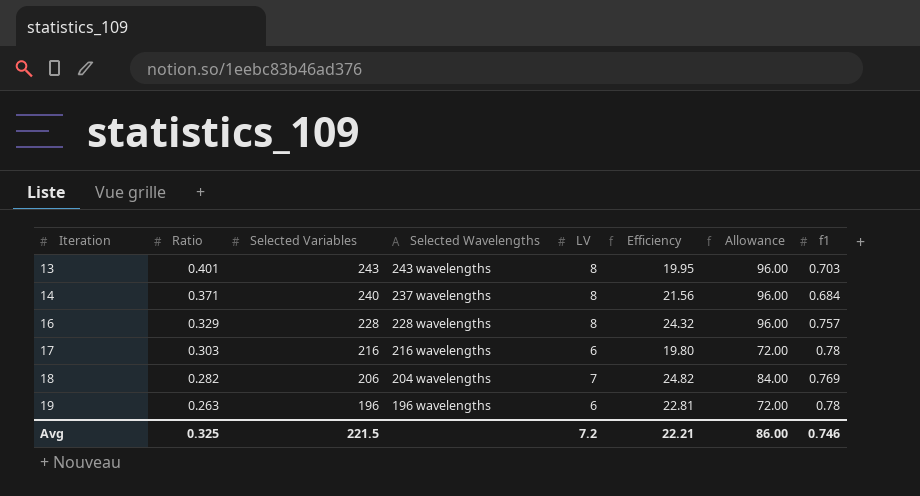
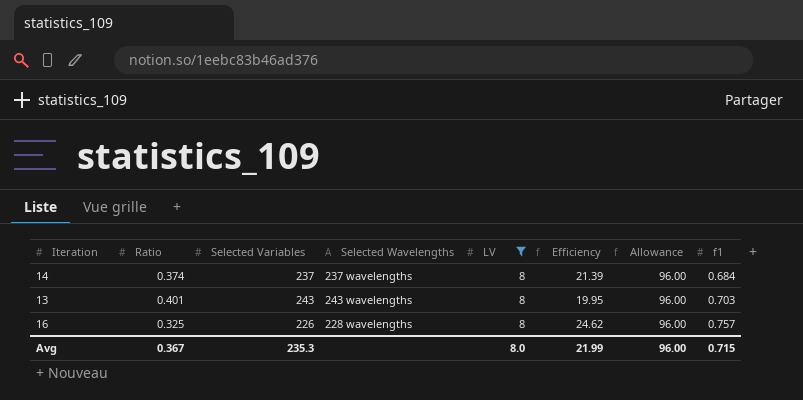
filter: none -> LV = 8
row order: Iteration ascending -> f1 ascending
14 | Ratio: 0.371 -> 0.374
14 | Selected Variables: 240 -> 237
14 | Efficiency: 21.56 -> 21.39
16 | Ratio: 0.329 -> 0.325
16 | Selected Variables: 228 -> 226
16 | Efficiency: 24.32 -> 24.62
Avg | Ratio: 0.325 -> 0.367
Avg | Selected Variables: 221.5 -> 235.3
Avg | LV: 7.2 -> 8.0
Avg | Efficiency: 22.21 -> 21.99
Avg | Allowance: 86.00 -> 96.00
Avg | f1: 0.746 -> 0.715

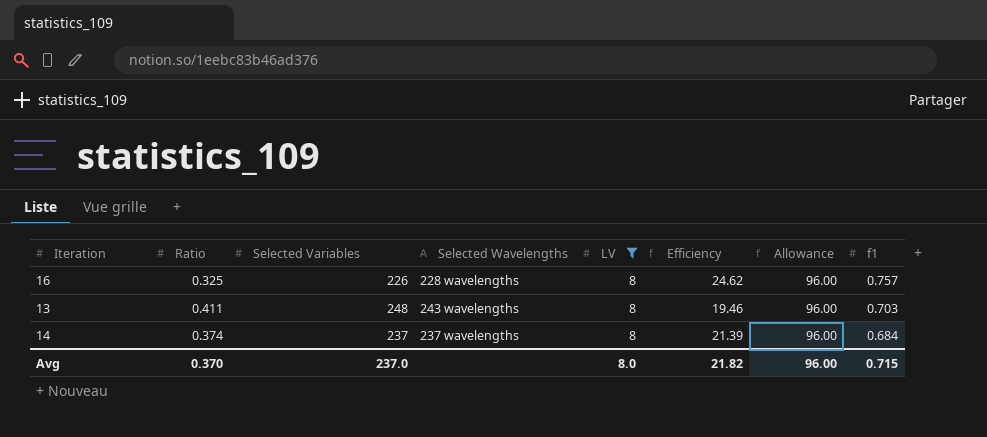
row order: f1 ascending -> f1 descending
13 | Ratio: 0.401 -> 0.411
13 | Selected Variables: 243 -> 248
13 | Efficiency: 19.95 -> 19.46
Avg | Ratio: 0.367 -> 0.370
Avg | Selected Variables: 235.3 -> 237.0
Avg | Efficiency: 21.99 -> 21.82

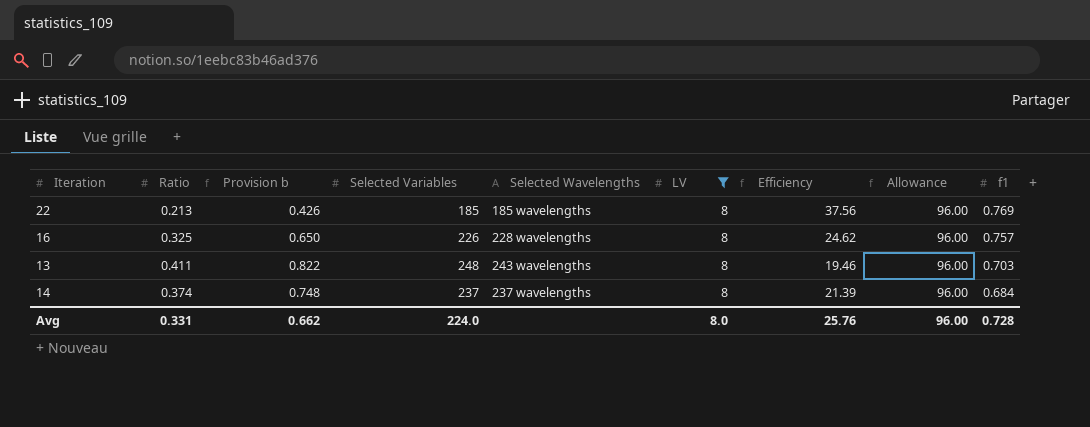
column Provision b | formula: none -> [Ratio] * 2
row 22: none -> 0.213 | 0.426 | 185 | 185 wavelengths | 8 | 37.56 | 96.00 | 0.769
Avg | Ratio: 0.370 -> 0.331
Avg | Selected Variables: 237.0 -> 224.0
Avg | Efficiency: 21.82 -> 25.76
Avg | f1: 0.715 -> 0.728

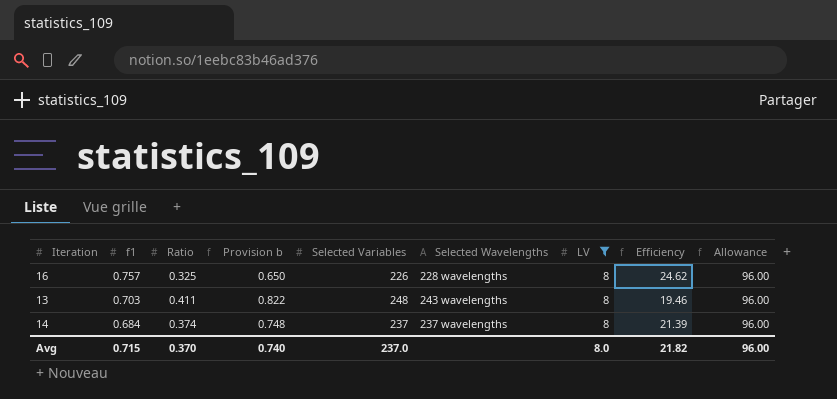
column f1 | position: 9 -> 2
row 22: 0.213 | 0.426 | 185 | 185 wavelengths | 8 | 37.56 | 96.00 | 0.769 -> none
Avg | f1: 0.728 -> 0.715
Avg | Ratio: 0.331 -> 0.370
Avg | Provision b: 0.662 -> 0.740
Avg | Selected Variables: 224.0 -> 237.0
Avg | Efficiency: 25.76 -> 21.82

